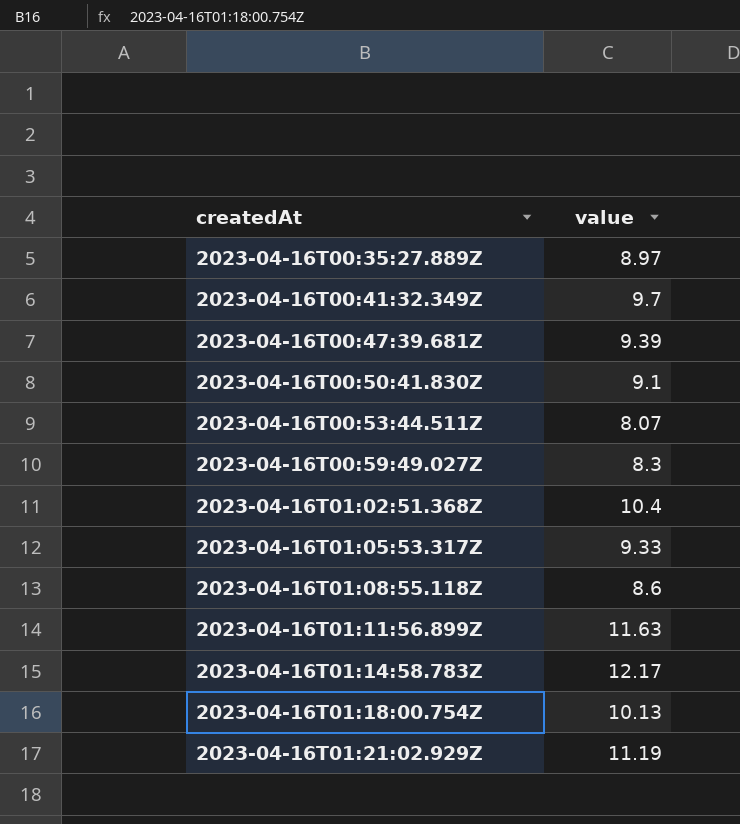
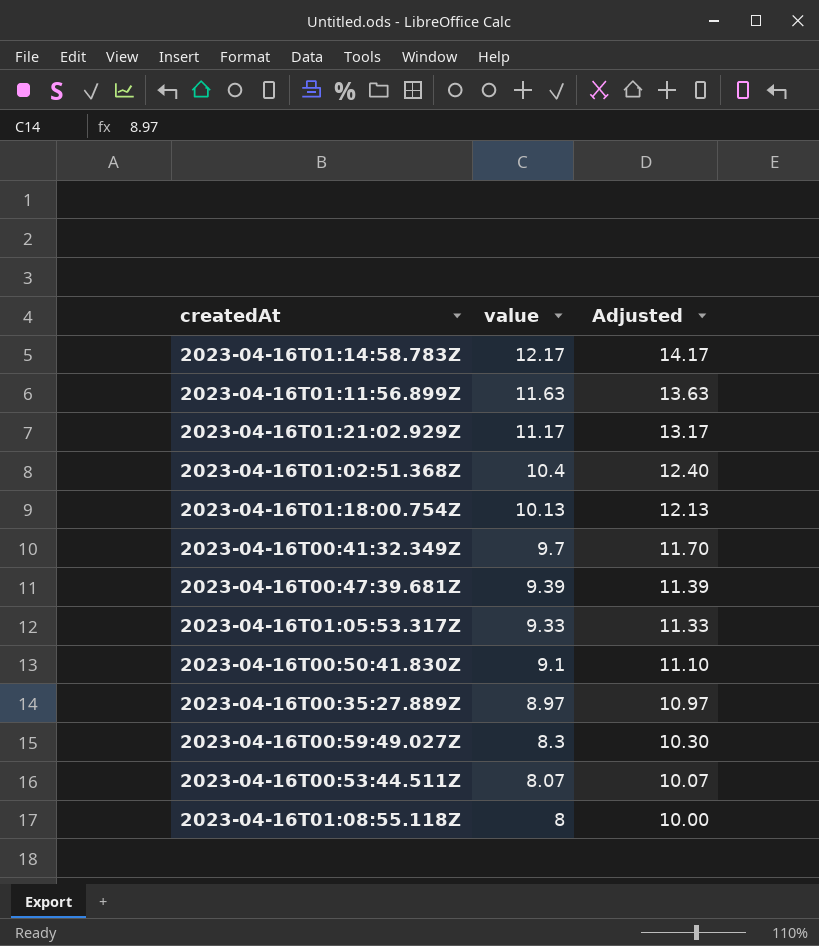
row order: createdAt ascending -> value descending
column Adjusted | formula: none -> [value] + 2
2023-04-16T01:21:02.929Z | value: 11.19 -> 11.17
2023-04-16T01:08:55.118Z | value: 8.6 -> 8

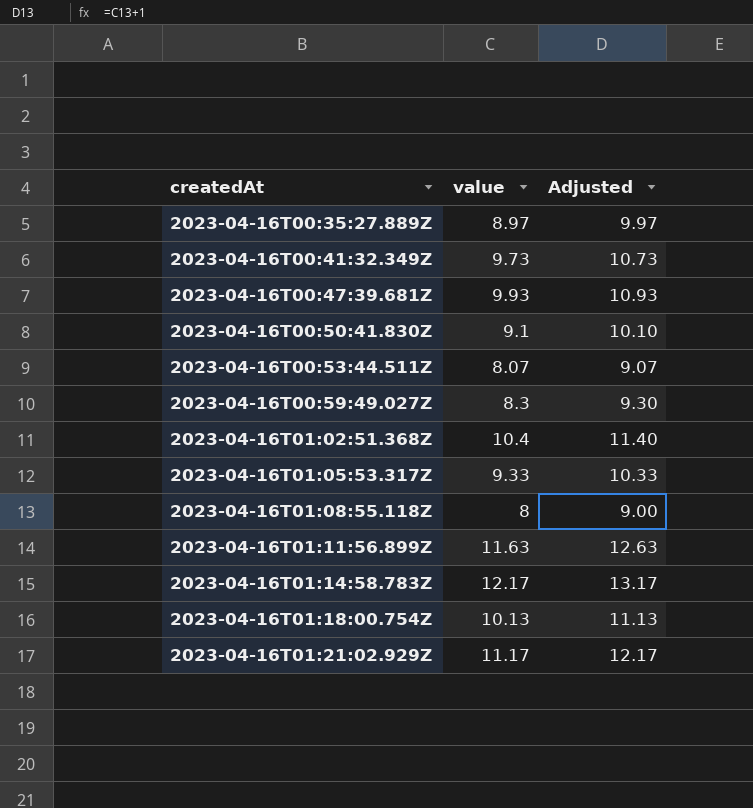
row order: value descending -> createdAt ascending
column Adjusted | formula: [value] + 2 -> [value] + 1
2023-04-16T00:41:32.349Z | value: 9.7 -> 9.73
2023-04-16T00:47:39.681Z | value: 9.39 -> 9.93

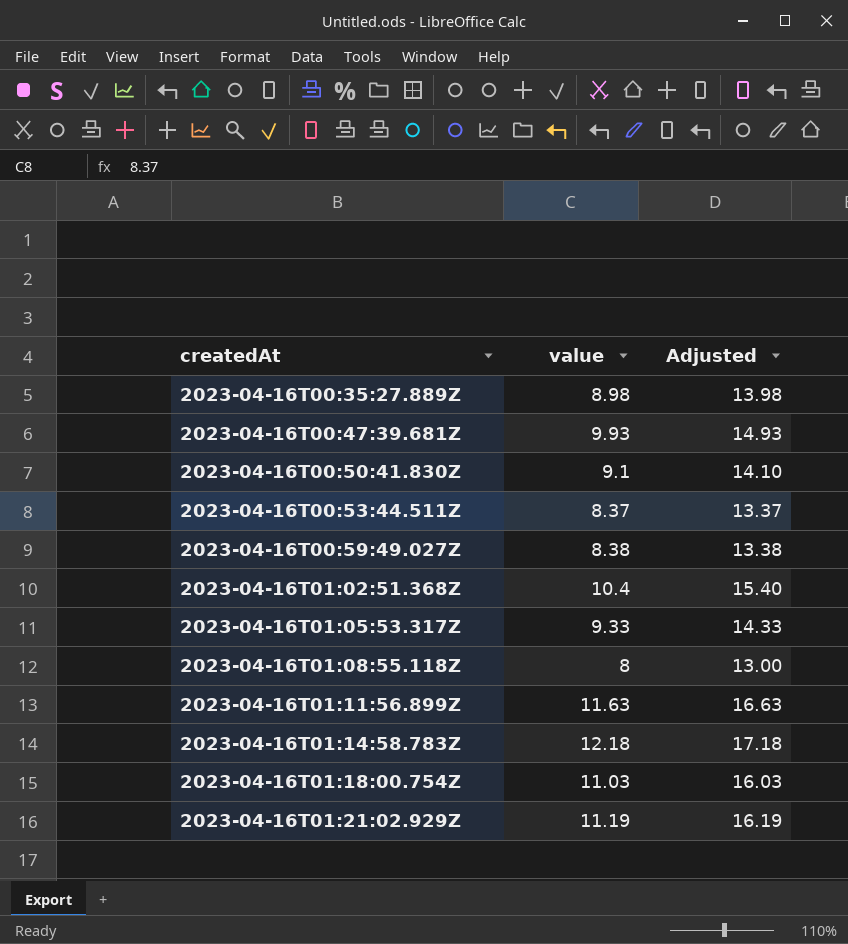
column Adjusted | formula: [value] + 1 -> [value] + 5
row 2023-04-16T00:41:32.349Z: 9.73 | 10.73 -> none
2023-04-16T00:35:27.889Z | value: 8.97 -> 8.98
2023-04-16T00:53:44.511Z | value: 8.07 -> 8.37
2023-04-16T00:59:49.027Z | value: 8.3 -> 8.38
2023-04-16T01:14:58.783Z | value: 12.17 -> 12.18
2023-04-16T01:18:00.754Z | value: 10.13 -> 11.03
2023-04-16T01:21:02.929Z | value: 11.17 -> 11.19

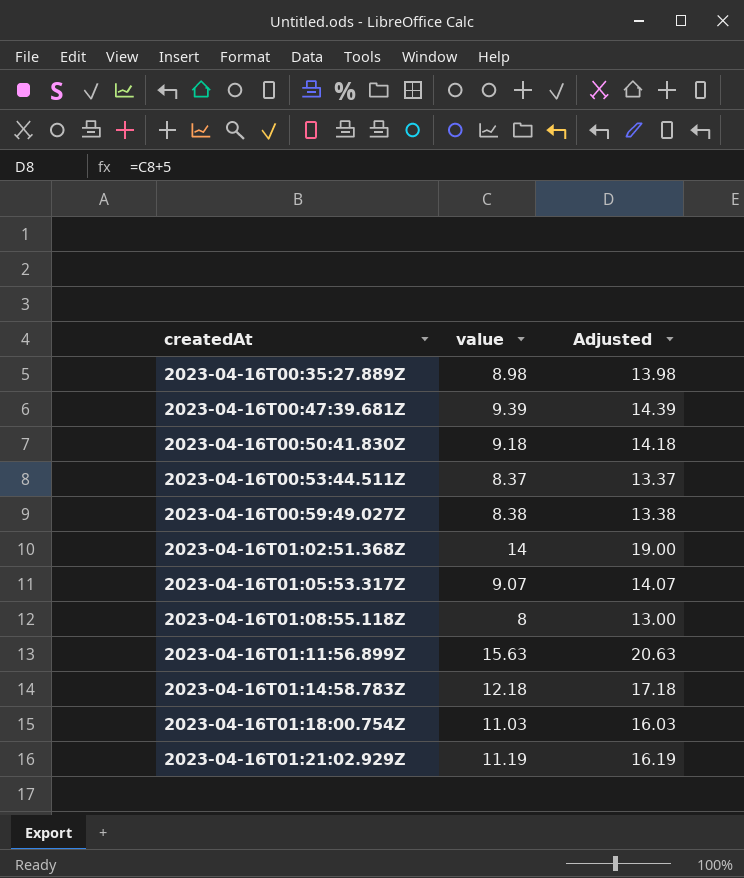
2023-04-16T00:47:39.681Z | value: 9.93 -> 9.39
2023-04-16T00:47:39.681Z | Adjusted: 14.93 -> 14.39
2023-04-16T00:50:41.830Z | value: 9.1 -> 9.18
2023-04-16T00:50:41.830Z | Adjusted: 14.10 -> 14.18
2023-04-16T01:02:51.368Z | value: 10.4 -> 14
2023-04-16T01:02:51.368Z | Adjusted: 15.40 -> 19.00
2023-04-16T01:05:53.317Z | value: 9.33 -> 9.07
2023-04-16T01:05:53.317Z | Adjusted: 14.33 -> 14.07
2023-04-16T01:11:56.899Z | value: 11.63 -> 15.63
2023-04-16T01:11:56.899Z | Adjusted: 16.63 -> 20.63

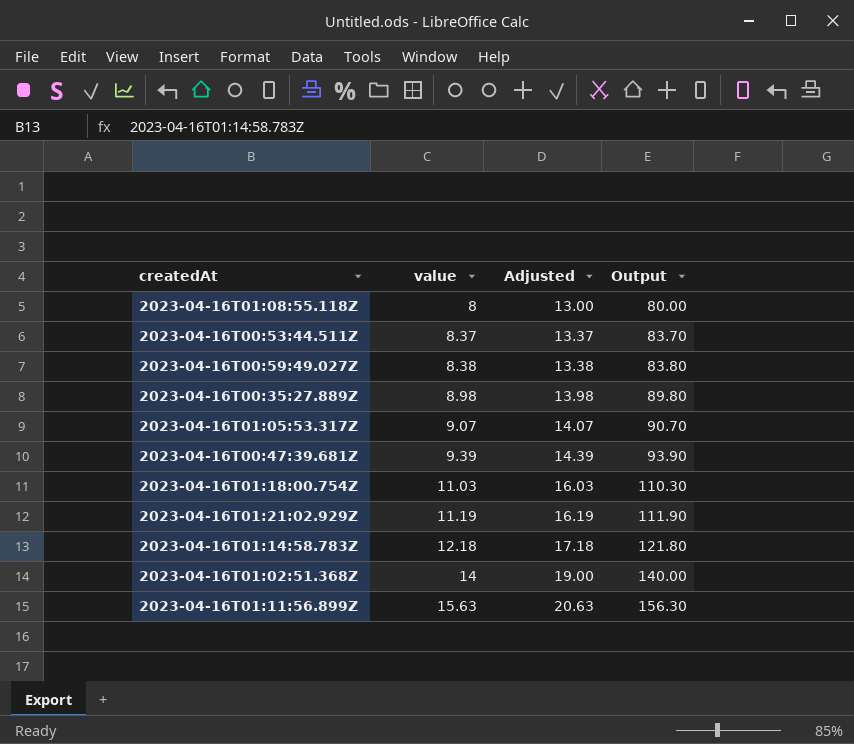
row order: createdAt ascending -> value ascending
column Output | formula: none -> [value] * 10
row 2023-04-16T00:50:41.830Z: 9.18 | 14.18 -> none

